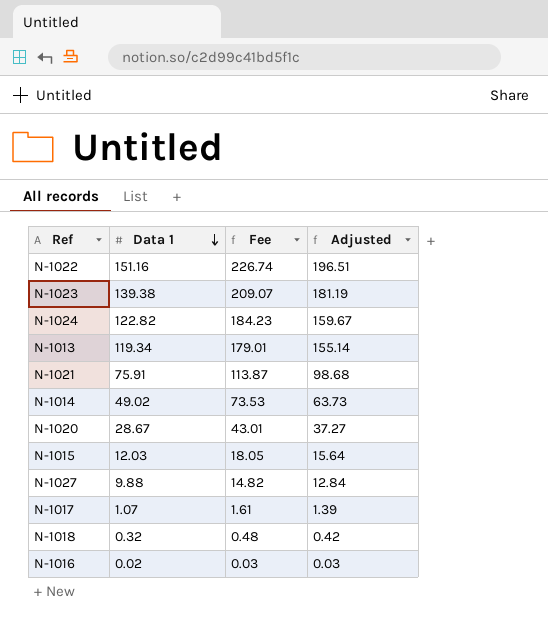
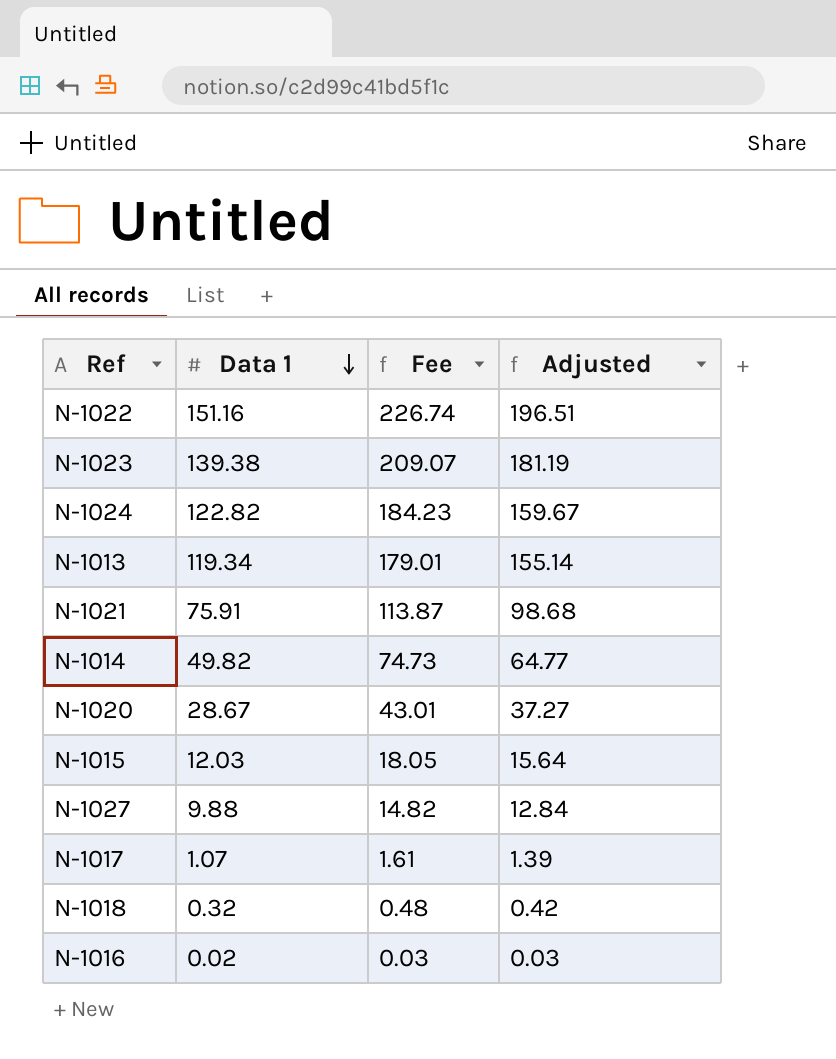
N-1014 | Data 1: 49.02 -> 49.82
N-1014 | Fee: 73.53 -> 74.73
N-1014 | Adjusted: 63.73 -> 64.77

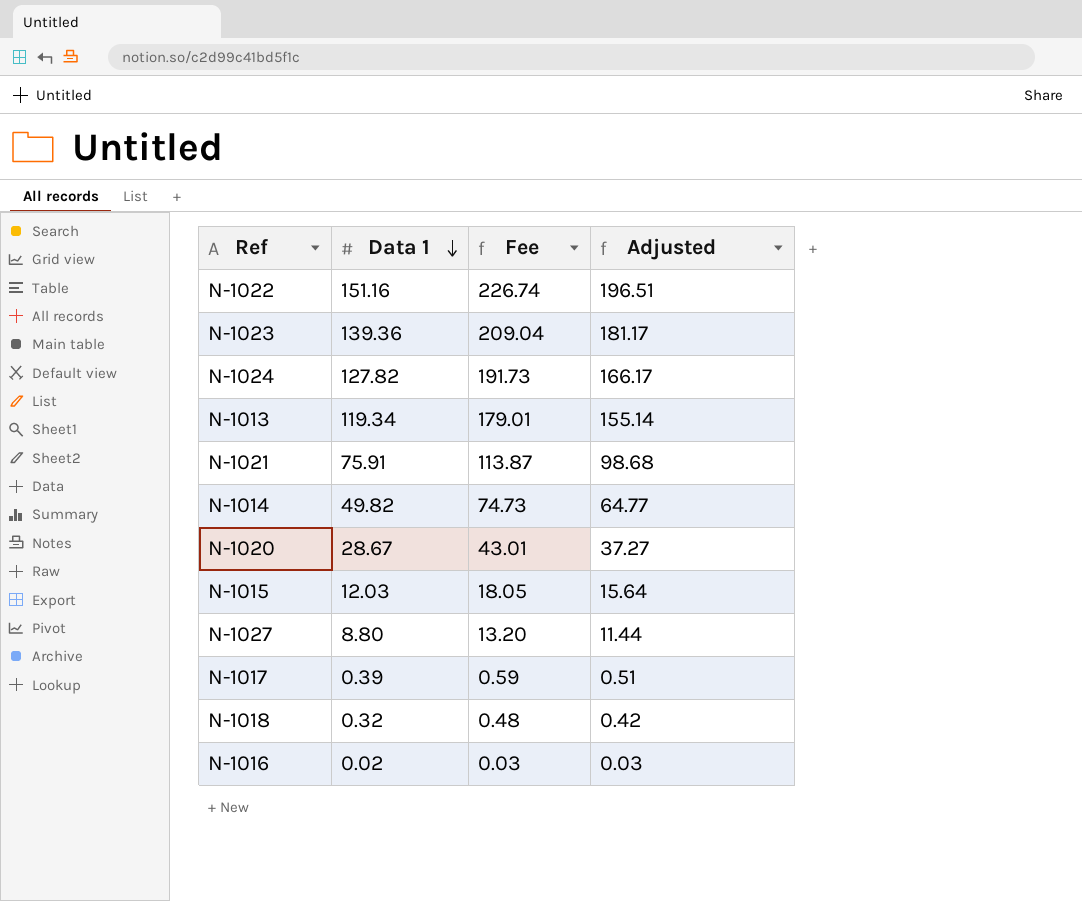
N-1023 | Data 1: 139.38 -> 139.36
N-1023 | Fee: 209.07 -> 209.04
N-1023 | Adjusted: 181.19 -> 181.17
N-1024 | Data 1: 122.82 -> 127.82
N-1024 | Fee: 184.23 -> 191.73
N-1024 | Adjusted: 159.67 -> 166.17
N-1027 | Data 1: 9.88 -> 8.80
N-1027 | Fee: 14.82 -> 13.20
N-1027 | Adjusted: 12.84 -> 11.44
N-1017 | Data 1: 1.07 -> 0.39
N-1017 | Fee: 1.61 -> 0.59
N-1017 | Adjusted: 1.39 -> 0.51

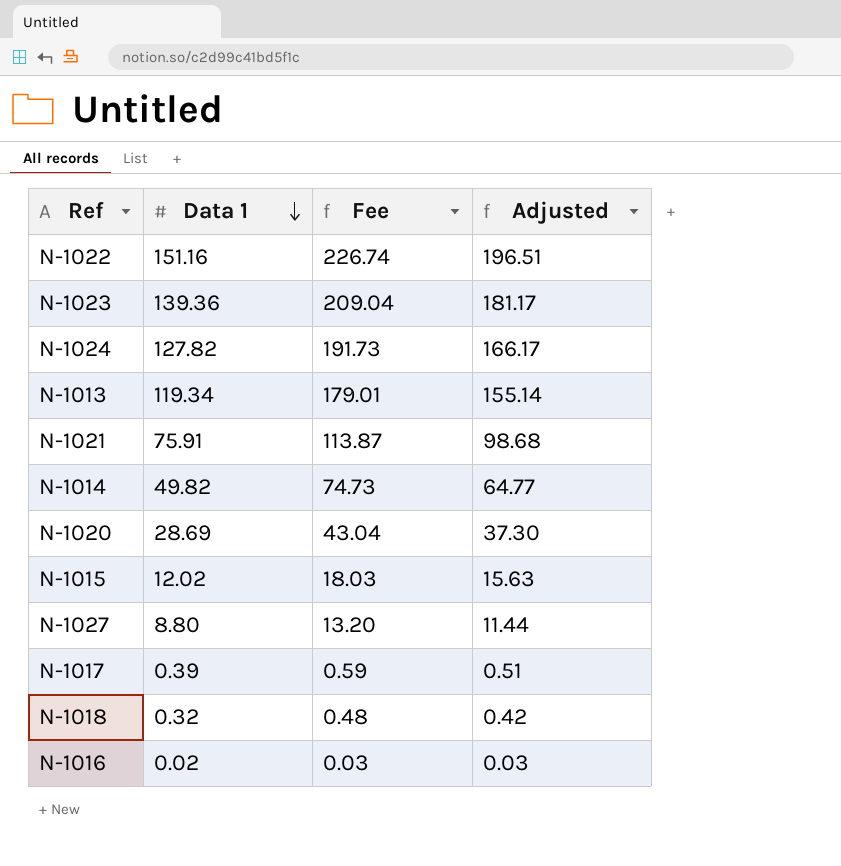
N-1020 | Data 1: 28.67 -> 28.69
N-1020 | Fee: 43.01 -> 43.04
N-1020 | Adjusted: 37.27 -> 37.30
N-1015 | Data 1: 12.03 -> 12.02
N-1015 | Fee: 18.05 -> 18.03
N-1015 | Adjusted: 15.64 -> 15.63

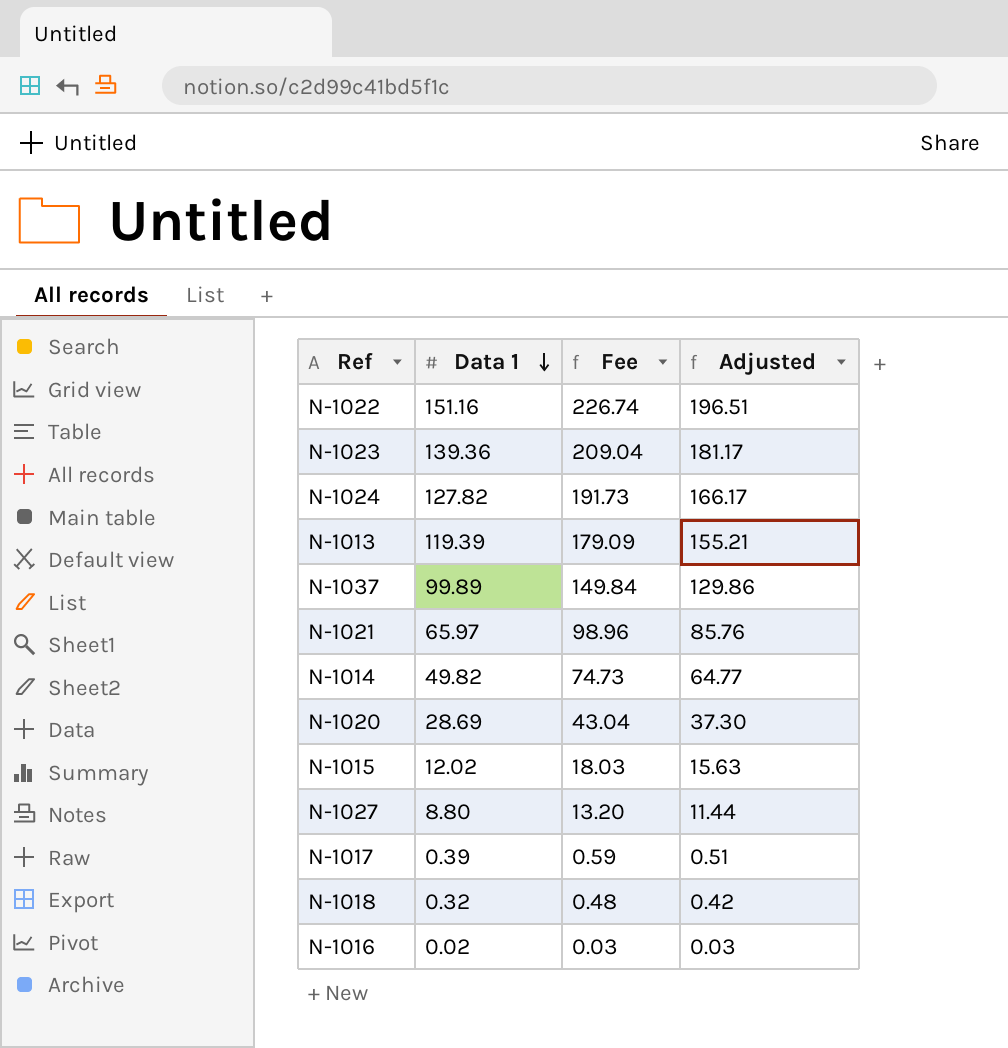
N-1013 | Data 1: 119.34 -> 119.39
N-1013 | Fee: 179.01 -> 179.09
N-1013 | Adjusted: 155.14 -> 155.21
row N-1037: none -> 99.89 | 149.84 | 129.86
N-1021 | Data 1: 75.91 -> 65.97
N-1021 | Fee: 113.87 -> 98.96
N-1021 | Adjusted: 98.68 -> 85.76

